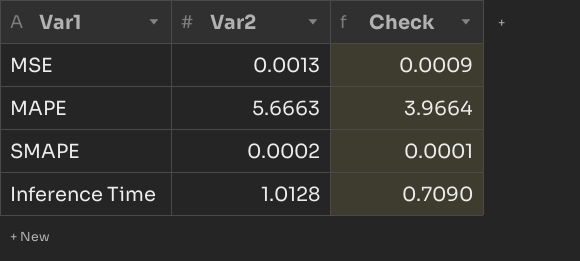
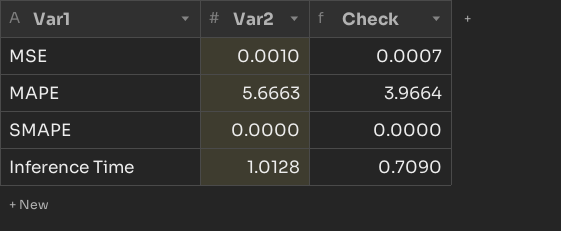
MSE | Var2: 0.0013 -> 0.0010
MSE | Check: 0.0009 -> 0.0007
SMAPE | Var2: 0.0002 -> 0.0000
SMAPE | Check: 0.0001 -> 0.0000

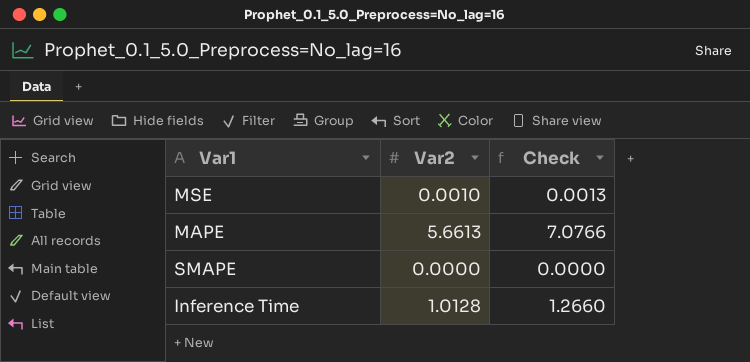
column Check | formula: [Var2] * 0.7 -> [Var2] * 1.25
MAPE | Var2: 5.6663 -> 5.6613

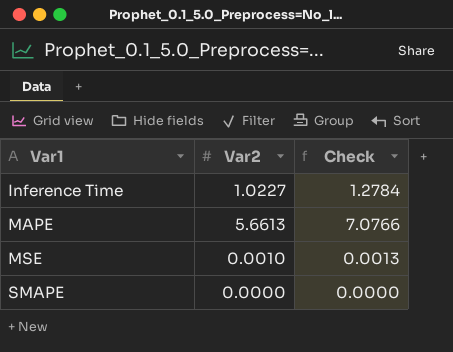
row order: none -> Var1 ascending
Inference Time | Var2: 1.0128 -> 1.0227
Inference Time | Check: 1.2660 -> 1.2784

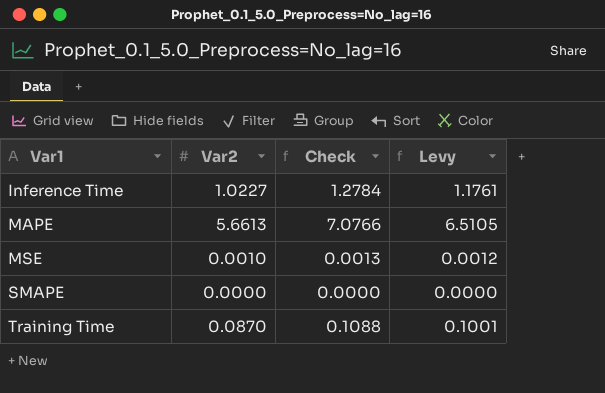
column Levy | formula: none -> [Var2] * 1.15
row Training Time: none -> 0.0870 | 0.1088 | 0.1001

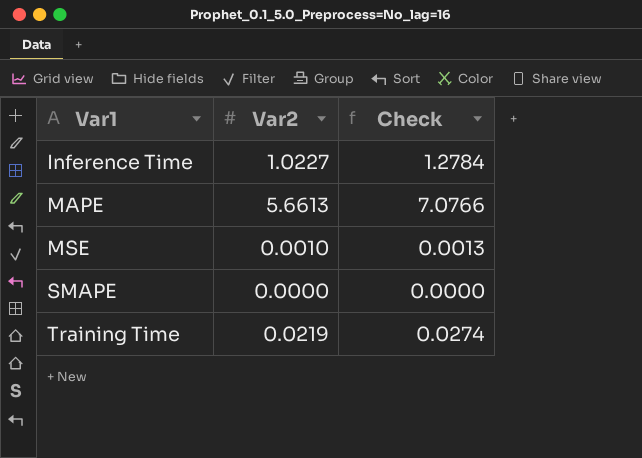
column Levy | formula: [Var2] * 1.15 -> none
Training Time | Var2: 0.0870 -> 0.0219
Training Time | Check: 0.1088 -> 0.0274

